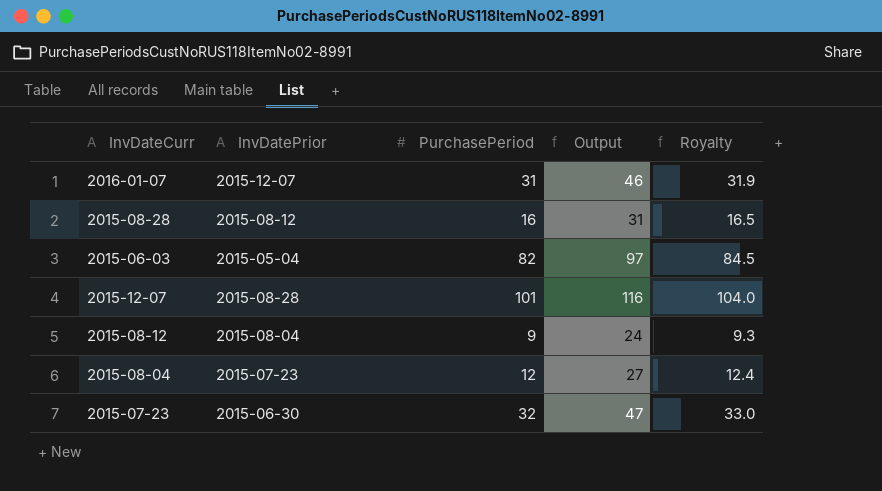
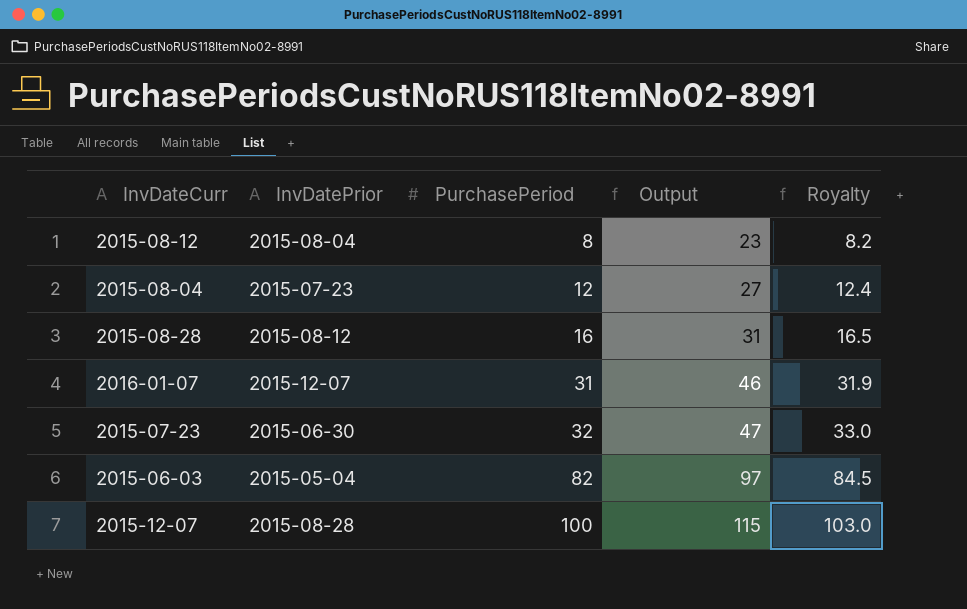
row order: none -> PurchasePeriod ascending
2015-08-12 | PurchasePeriod: 9 -> 8
2015-08-12 | Output: 24 -> 23
2015-08-12 | Royalty: 9.3 -> 8.2
2015-12-07 | PurchasePeriod: 101 -> 100
2015-12-07 | Output: 116 -> 115
2015-12-07 | Royalty: 104.0 -> 103.0

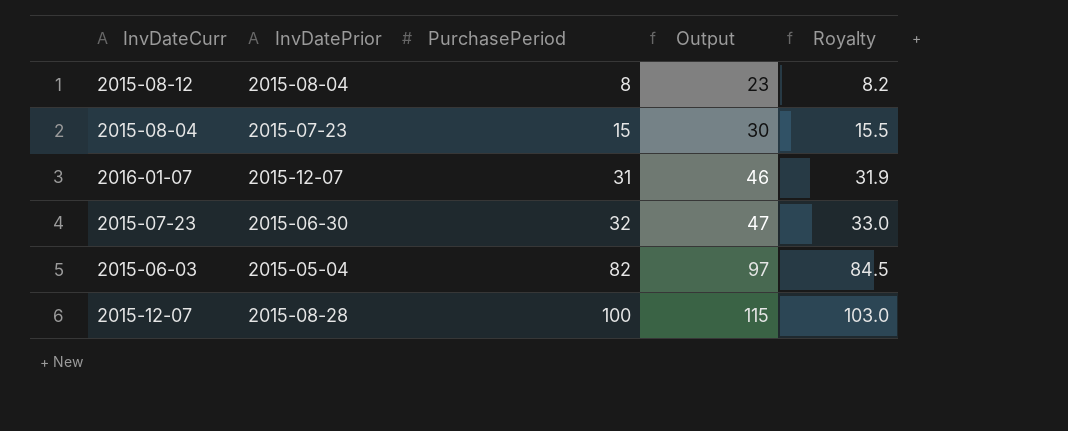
row 2015-08-28: 2015-08-12 | 16 | 31 | 16.5 -> none
2015-08-04 | PurchasePeriod: 12 -> 15
2015-08-04 | Output: 27 -> 30
2015-08-04 | Royalty: 12.4 -> 15.5

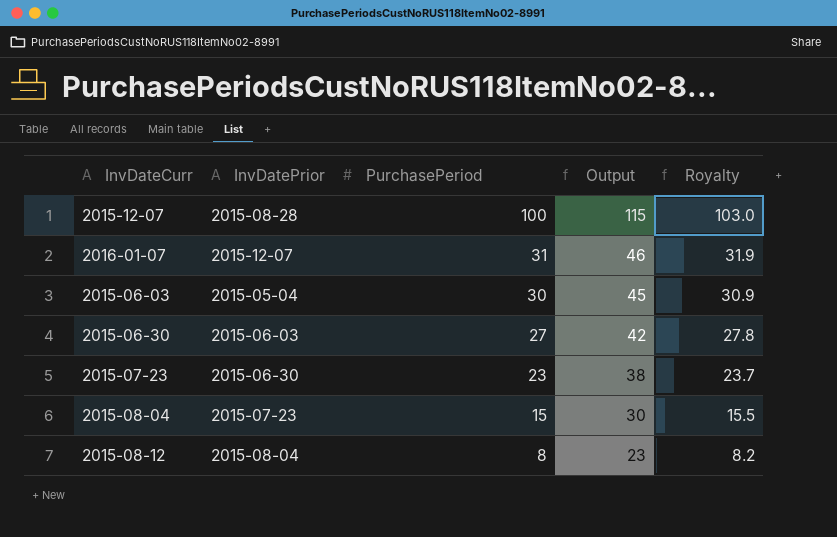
row order: PurchasePeriod ascending -> PurchasePeriod descending
2015-06-03 | PurchasePeriod: 82 -> 30
2015-06-03 | Output: 97 -> 45
2015-06-03 | Royalty: 84.5 -> 30.9
row 2015-06-30: none -> 2015-06-03 | 27 | 42 | 27.8
2015-07-23 | PurchasePeriod: 32 -> 23
2015-07-23 | Output: 47 -> 38
2015-07-23 | Royalty: 33.0 -> 23.7

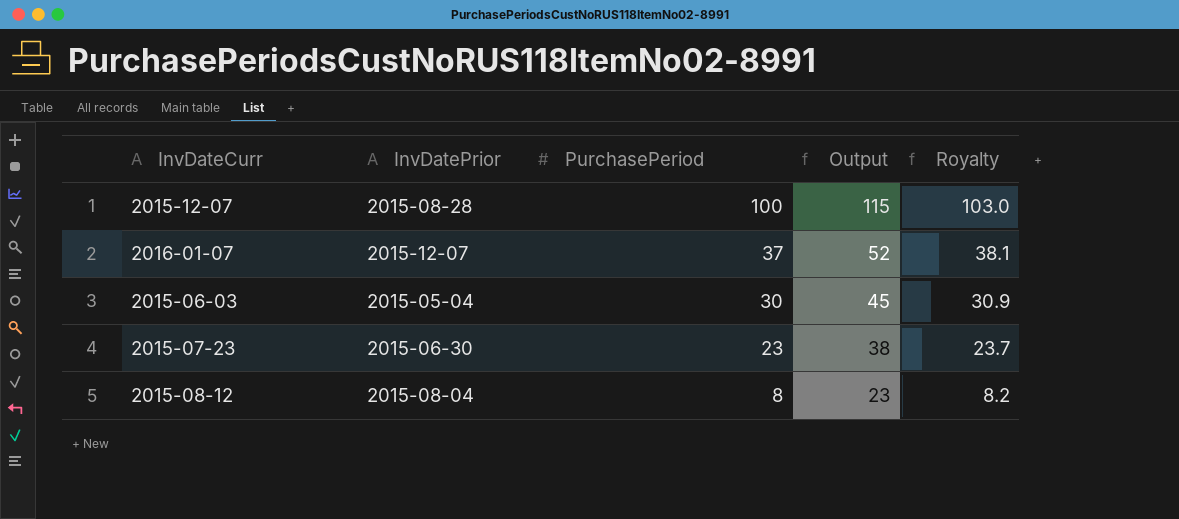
row 2015-06-30: 2015-06-03 | 27 | 42 | 27.8 -> none
row 2015-08-04: 2015-07-23 | 15 | 30 | 15.5 -> none
2016-01-07 | PurchasePeriod: 31 -> 37
2016-01-07 | Output: 46 -> 52
2016-01-07 | Royalty: 31.9 -> 38.1

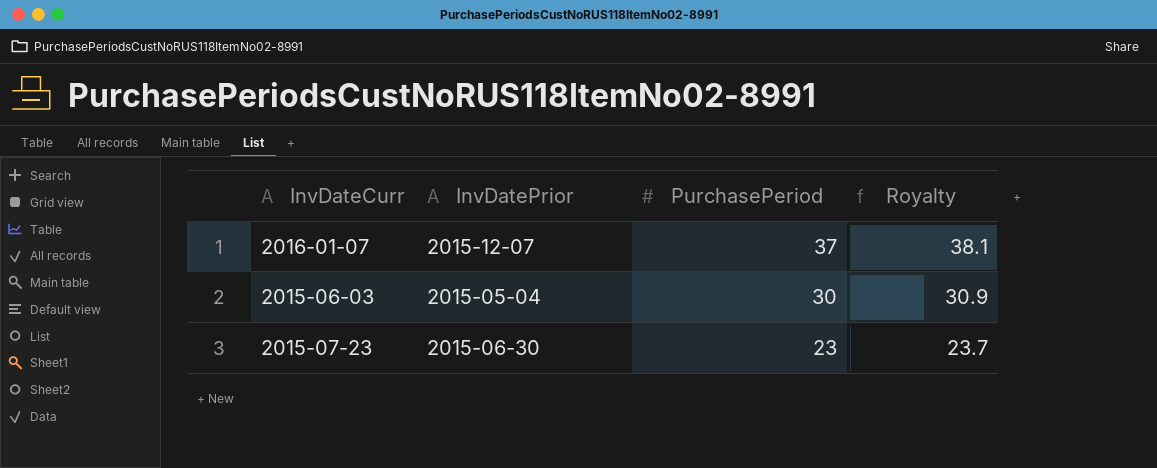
column Output | formula: [PurchasePeriod] + 15 -> none
row 2015-12-07: 2015-08-28 | 100 | 115 | 103.0 -> none
row 2015-08-12: 2015-08-04 | 8 | 23 | 8.2 -> none

